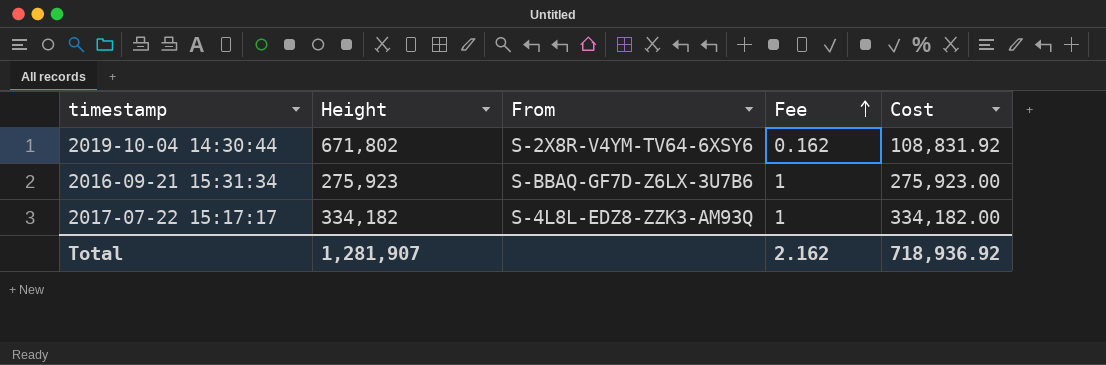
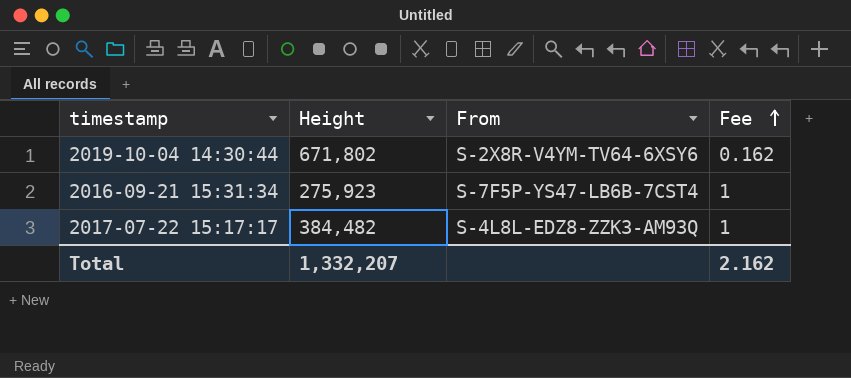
column Cost | formula: [Height] * [Fee] -> none
2016-09-21 15:31:34 | From: S-BBAQ-GF7D-Z6LX-3U7B6 -> S-7F5P-YS47-LB6B-7CST4
2017-07-22 15:17:17 | Height: 334,182 -> 384,482
Total | Height: 1,281,907 -> 1,332,207

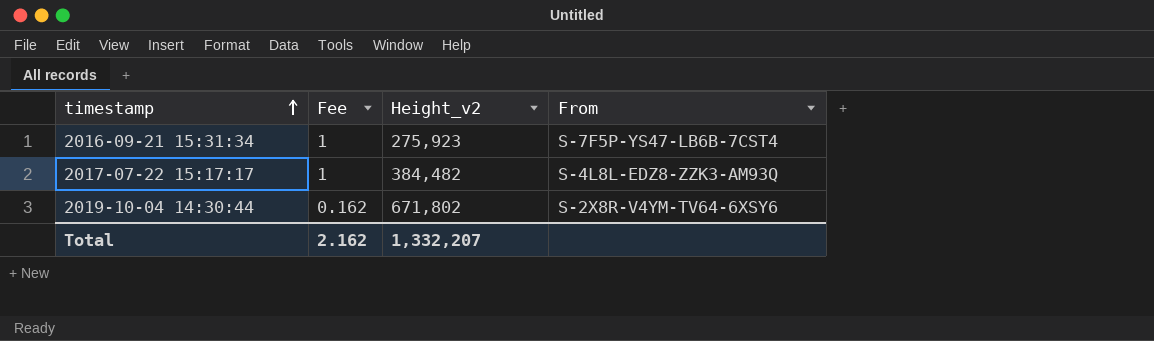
row order: Fee ascending -> timestamp ascending
column Fee | position: 4 -> 2
column name: Height -> Height_v2

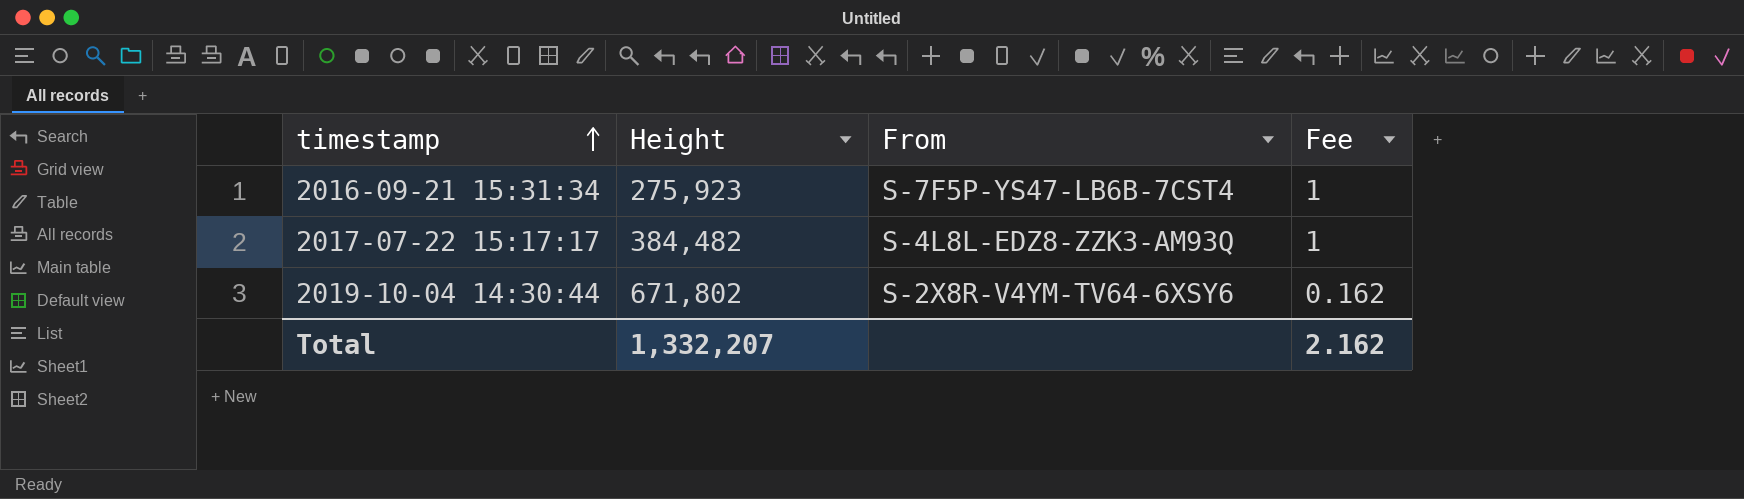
column name: Height_v2 -> Height
column Fee | position: 2 -> 4

